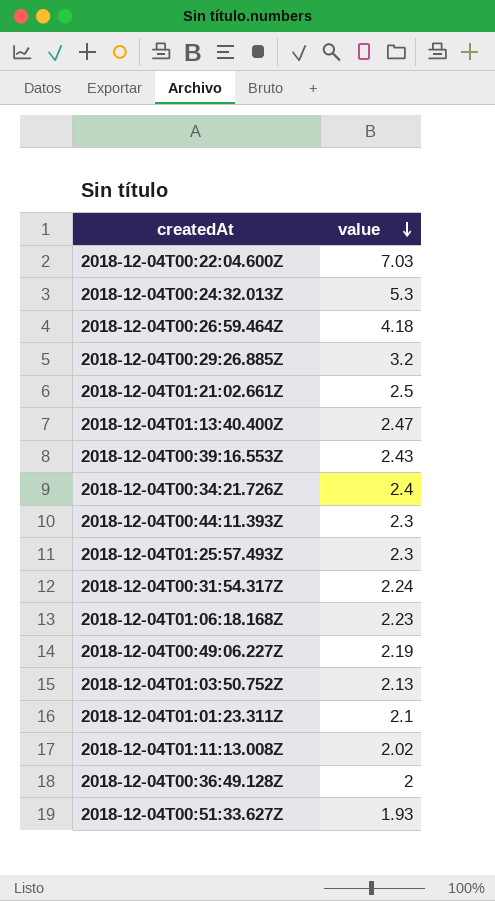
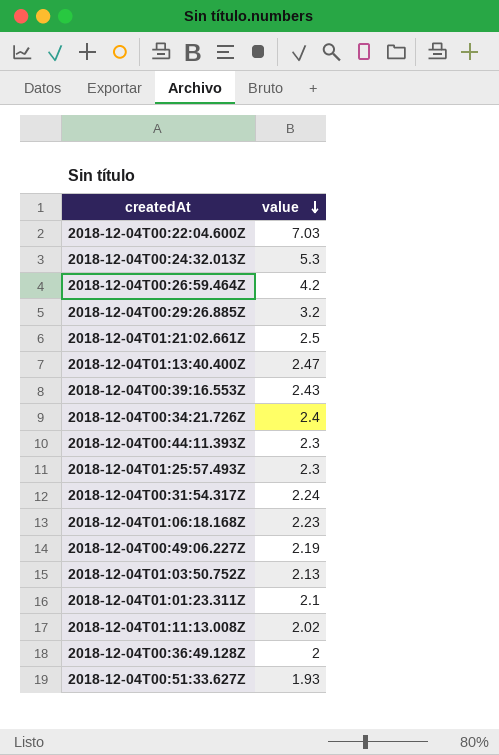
2018-12-04T00:26:59.464Z | value: 4.18 -> 4.2

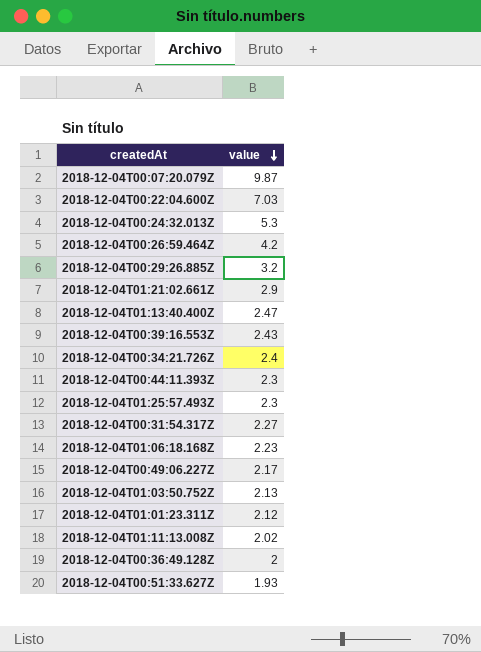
row 2018-12-04T00:07:20.079Z: none -> 9.87
2018-12-04T01:21:02.661Z | value: 2.5 -> 2.9
2018-12-04T00:31:54.317Z | value: 2.24 -> 2.27
2018-12-04T00:49:06.227Z | value: 2.19 -> 2.17
2018-12-04T01:01:23.311Z | value: 2.1 -> 2.12

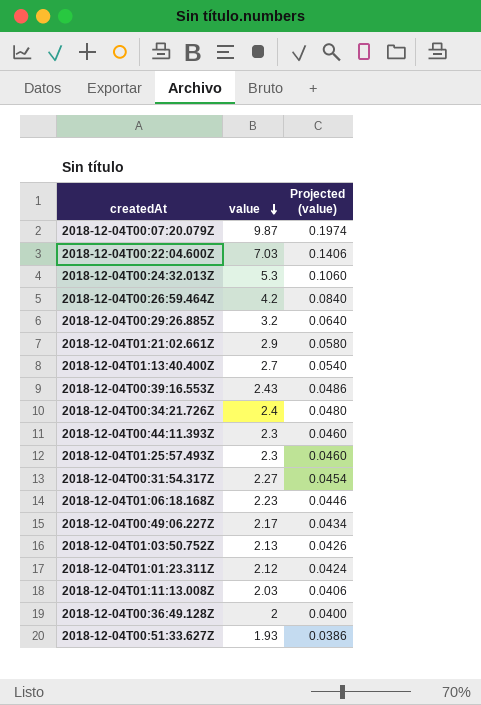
column Projected (value) | formula: none -> [value] * 0.02
2018-12-04T01:13:40.400Z | value: 2.47 -> 2.7
2018-12-04T01:11:13.008Z | value: 2.02 -> 2.03

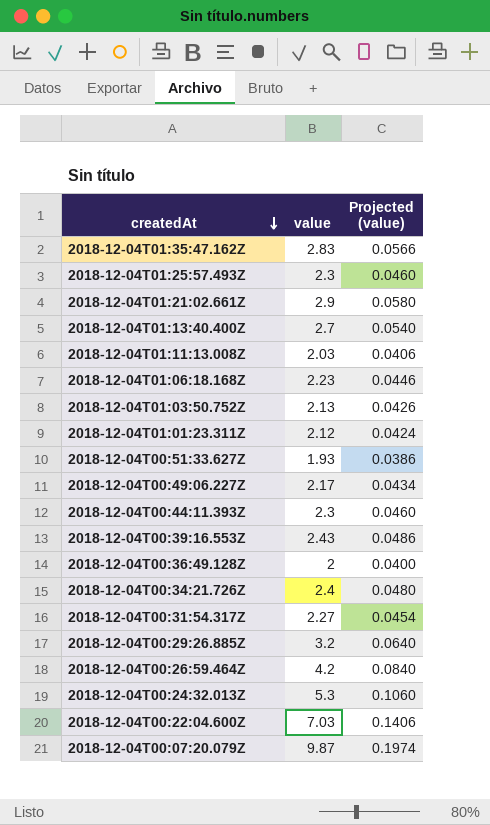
row order: value descending -> createdAt descending
row 2018-12-04T01:35:47.162Z: none -> 2.83 | 0.0566

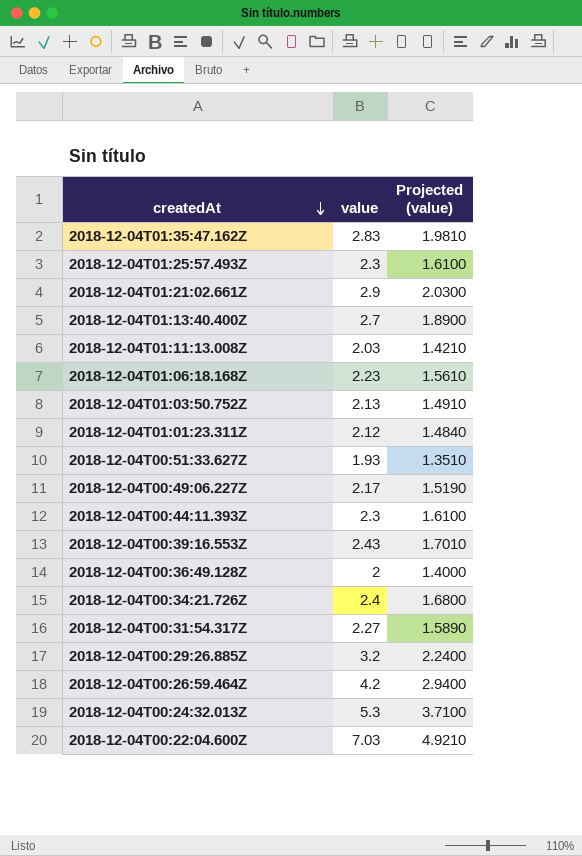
column Projected (value) | formula: [value] * 0.02 -> [value] * 0.7
row 2018-12-04T00:07:20.079Z: 9.87 | 0.1974 -> none

